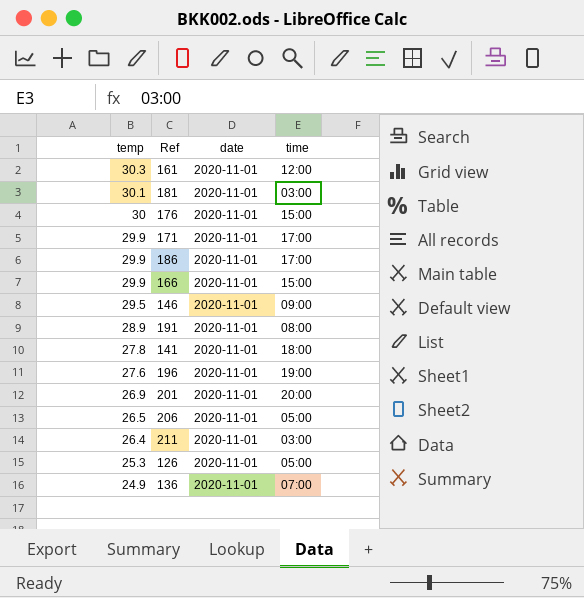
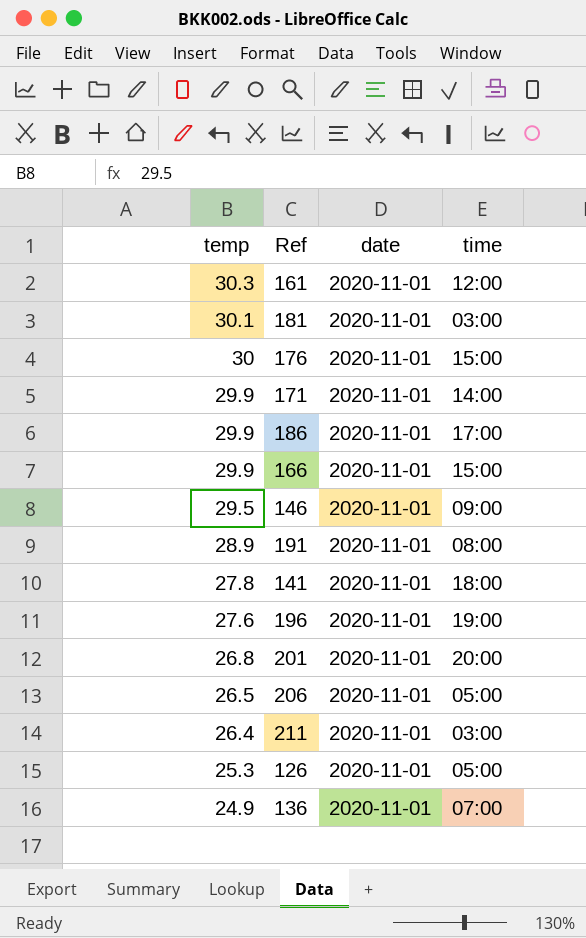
171 | time: 17:00 -> 14:00
201 | temp: 26.9 -> 26.8

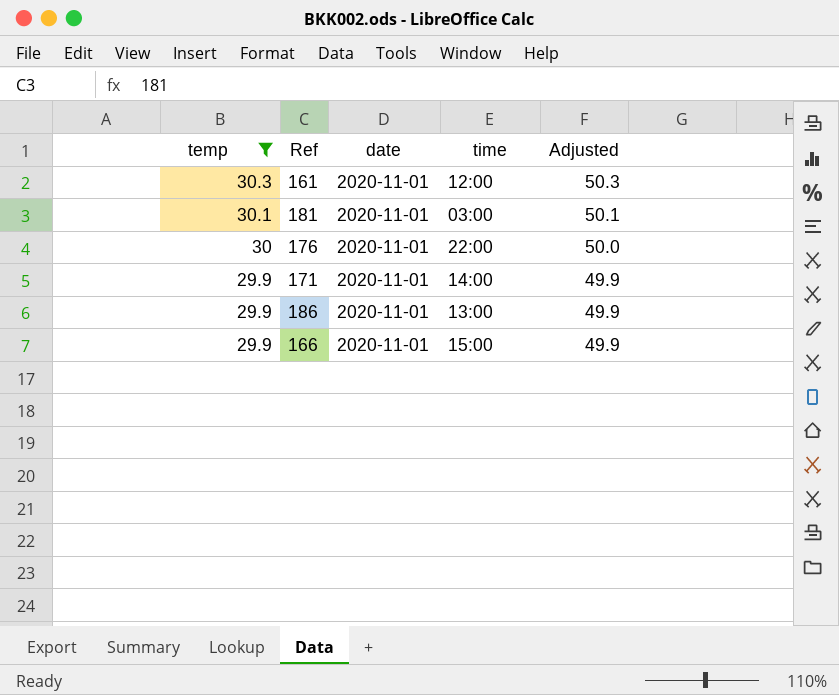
filter: none -> temp >= 29.9
column Adjusted | formula: none -> [temp] + 20
176 | time: 15:00 -> 22:00
186 | time: 17:00 -> 13:00

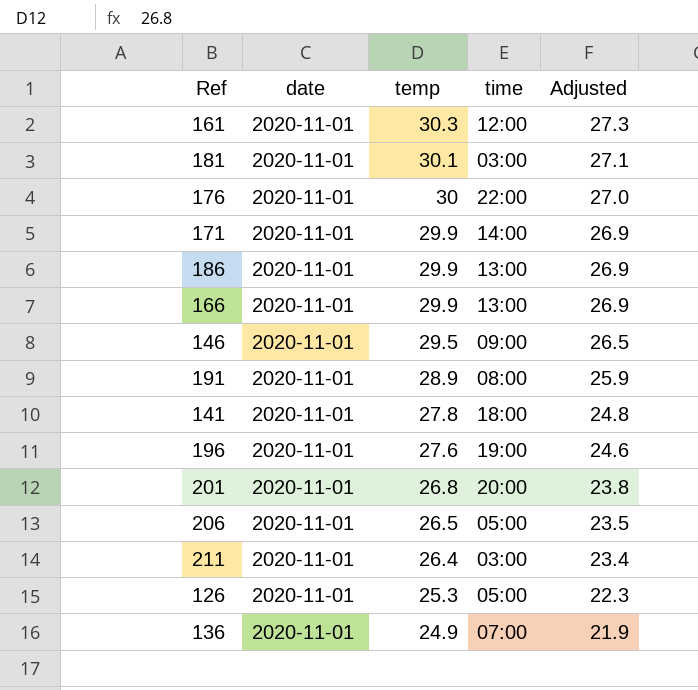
filter: temp >= 29.9 -> none
column temp | position: 1 -> 3
column Adjusted | formula: [temp] + 20 -> [temp] - 3
166 | time: 15:00 -> 13:00

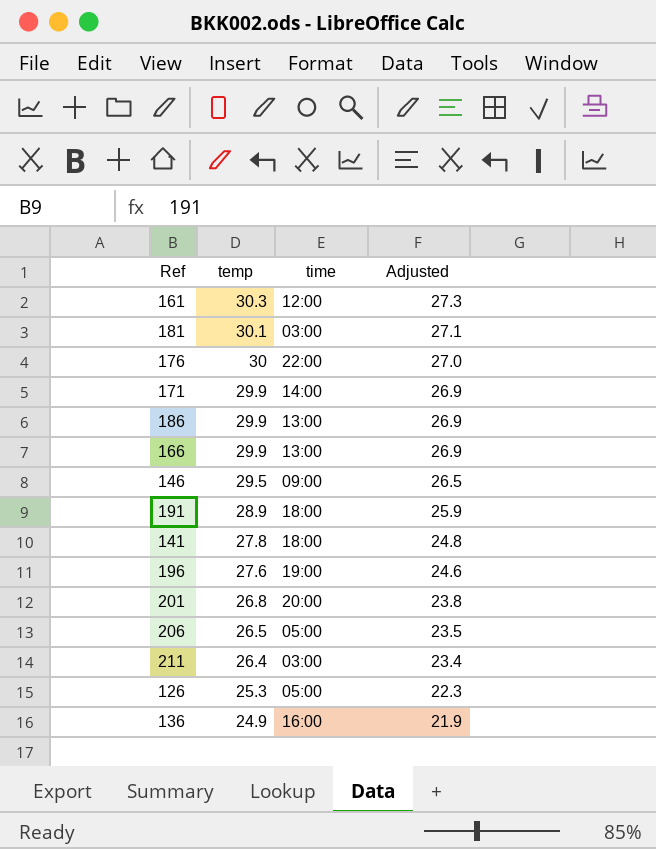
column date | position: 2 -> none
191 | time: 08:00 -> 18:00
136 | time: 07:00 -> 16:00

